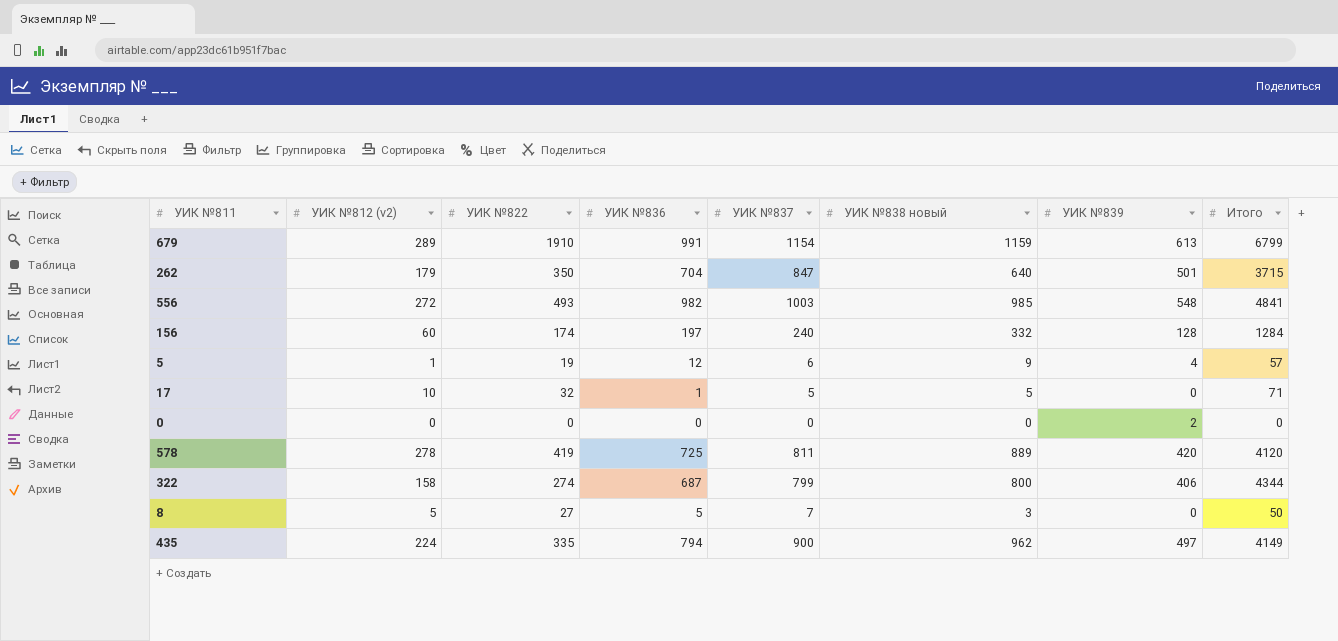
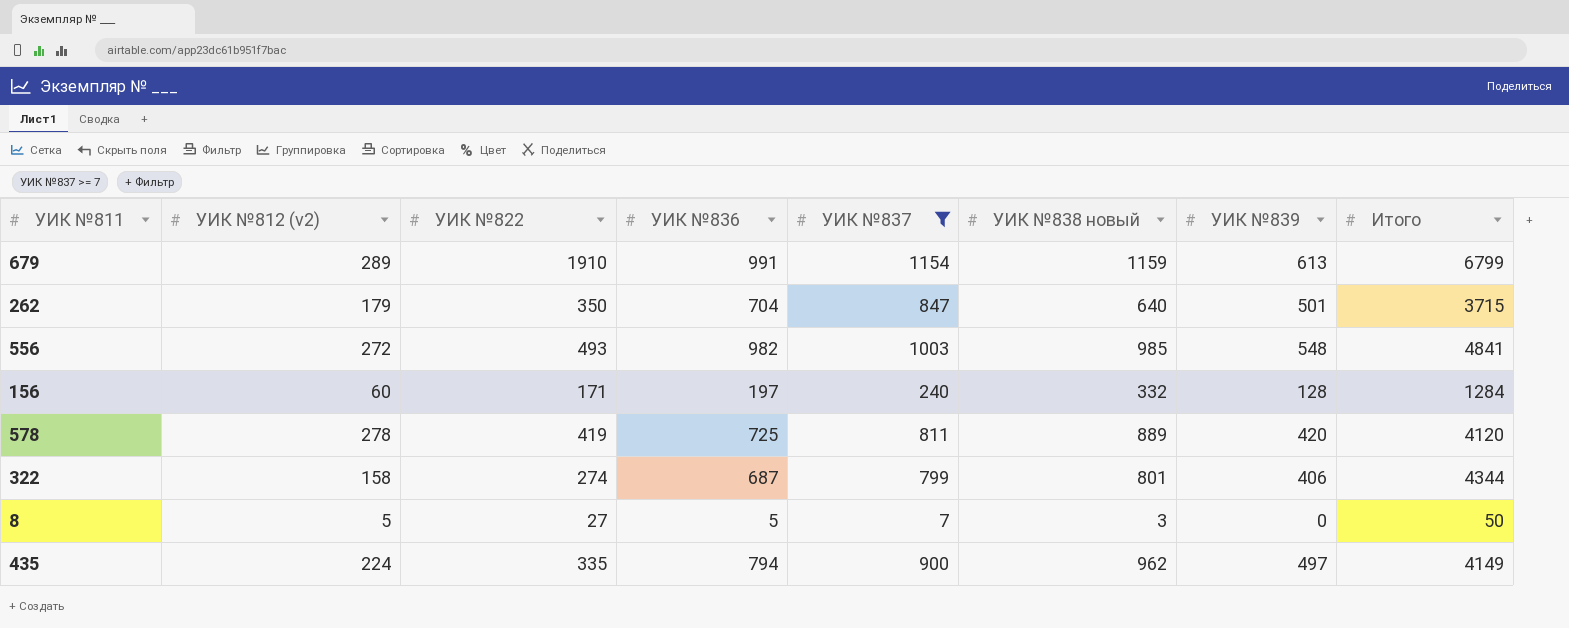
filter: none -> УИК №837 >= 7
156 | УИК №822: 174 -> 171
322 | УИК №838 новый: 800 -> 801

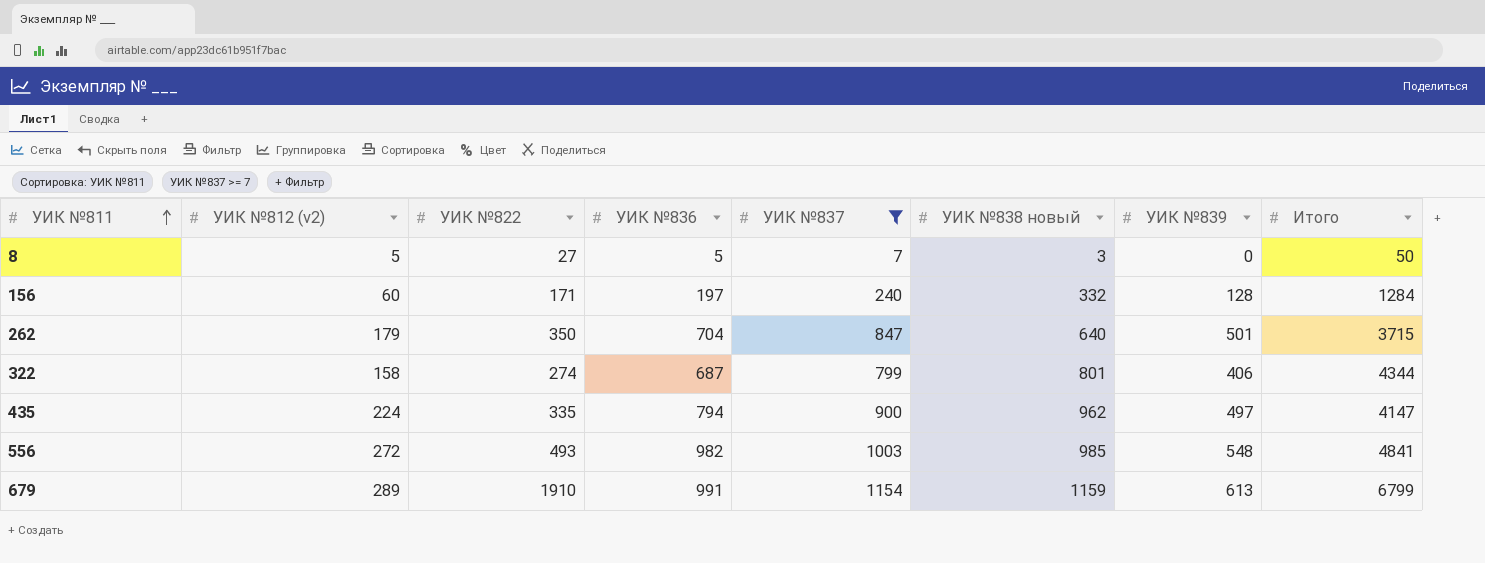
row order: none -> УИК №811 ascending
row 578: 278 | 419 | 725 | 811 | 889 | 420 | 4120 -> none
435 | Итого: 4149 -> 4147

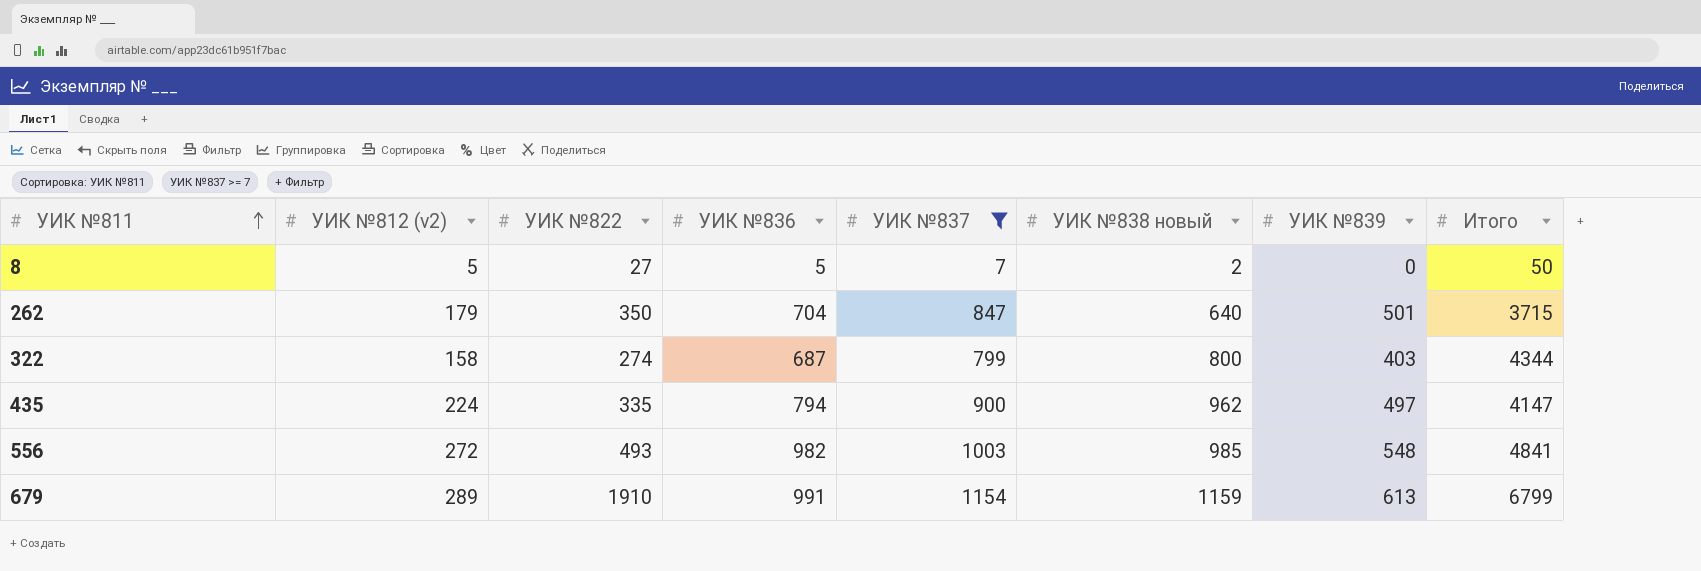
row 156: 60 | 171 | 197 | 240 | 332 | 128 | 1284 -> none
8 | УИК №838 новый: 3 -> 2
322 | УИК №838 новый: 801 -> 800
322 | УИК №839: 406 -> 403

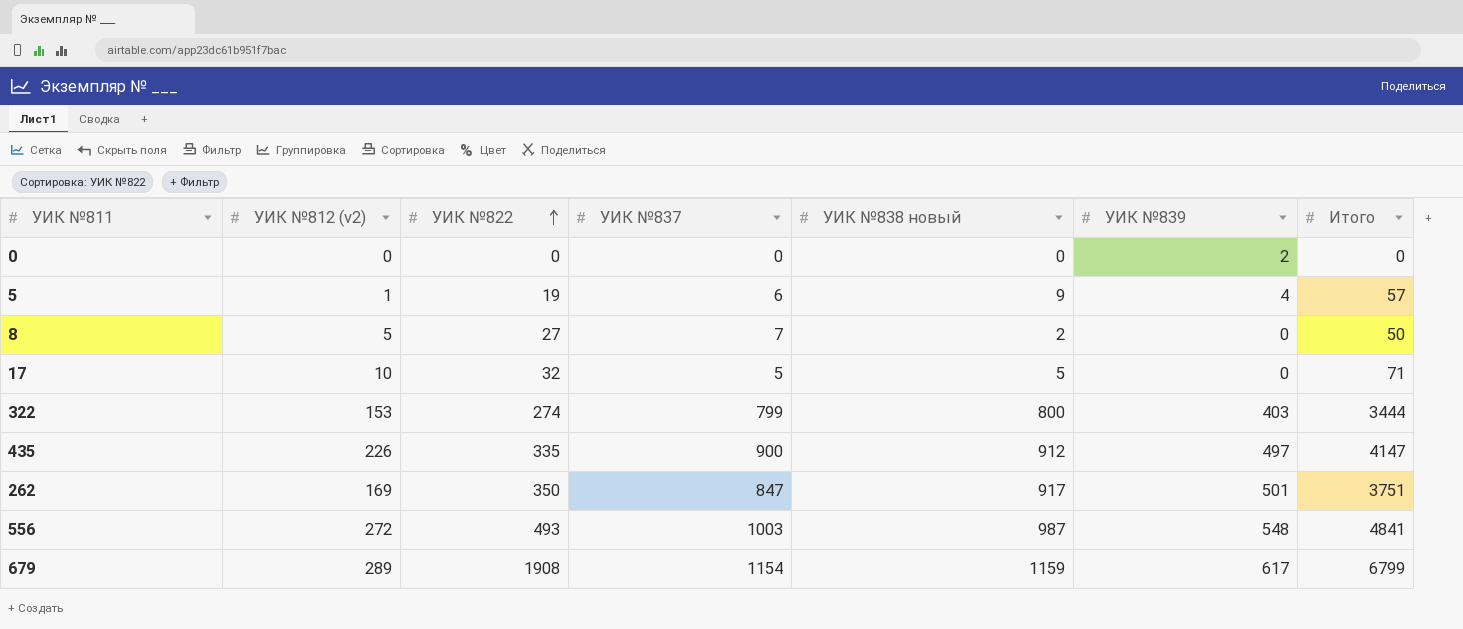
filter: УИК №837 >= 7 -> none
row order: УИК №811 ascending -> УИК №822 ascending
column УИК №836 | position: 4 -> none
322 | УИК №812 (v2): 158 -> 153
322 | Итого: 4344 -> 3444
435 | УИК №812 (v2): 224 -> 226
435 | УИК №838 новый: 962 -> 912
262 | УИК №812 (v2): 179 -> 169
262 | УИК №838 новый: 640 -> 917
262 | Итого: 3715 -> 3751
556 | УИК №838 новый: 985 -> 987
679 | УИК №822: 1910 -> 1908
679 | УИК №839: 613 -> 617

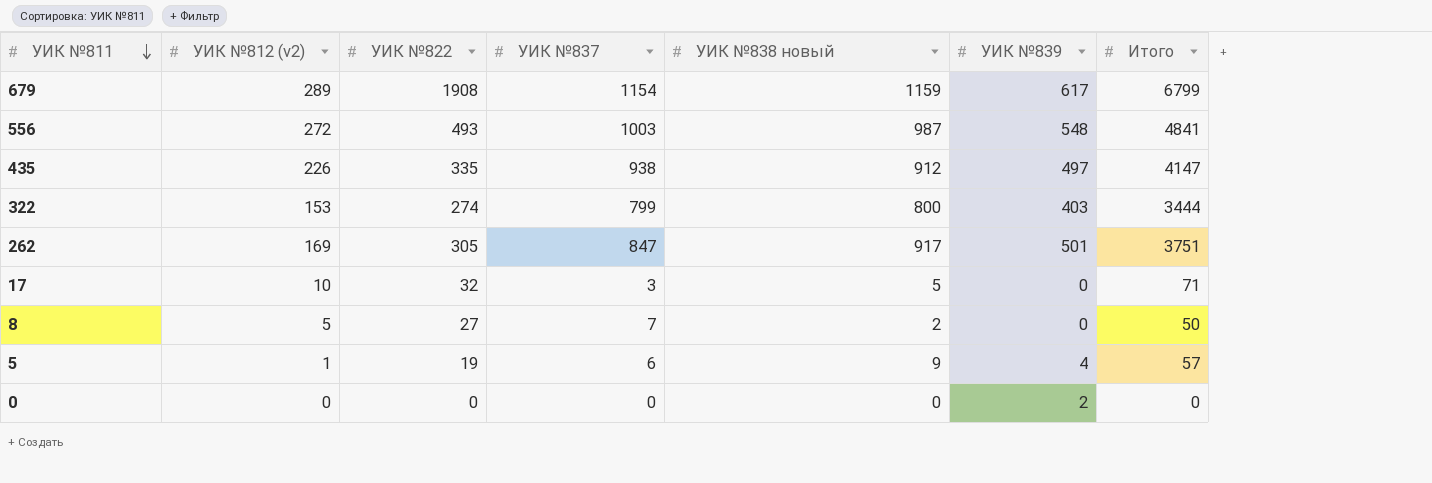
row order: УИК №822 ascending -> УИК №811 descending
435 | УИК №837: 900 -> 938
262 | УИК №822: 350 -> 305
17 | УИК №837: 5 -> 3

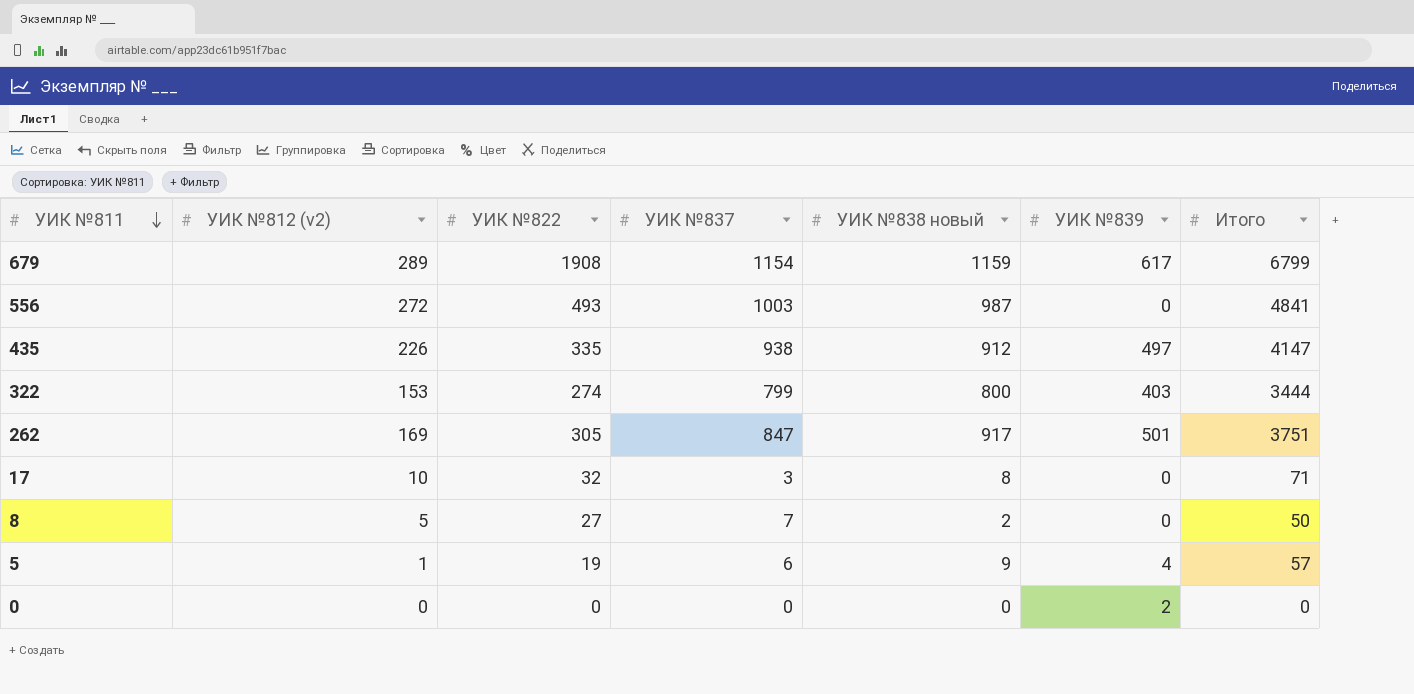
556 | УИК №839: 548 -> 0
17 | УИК №838 новый: 5 -> 8

